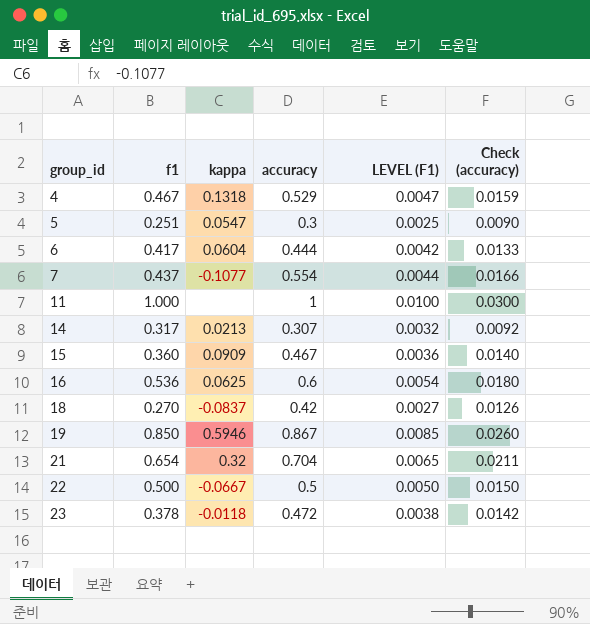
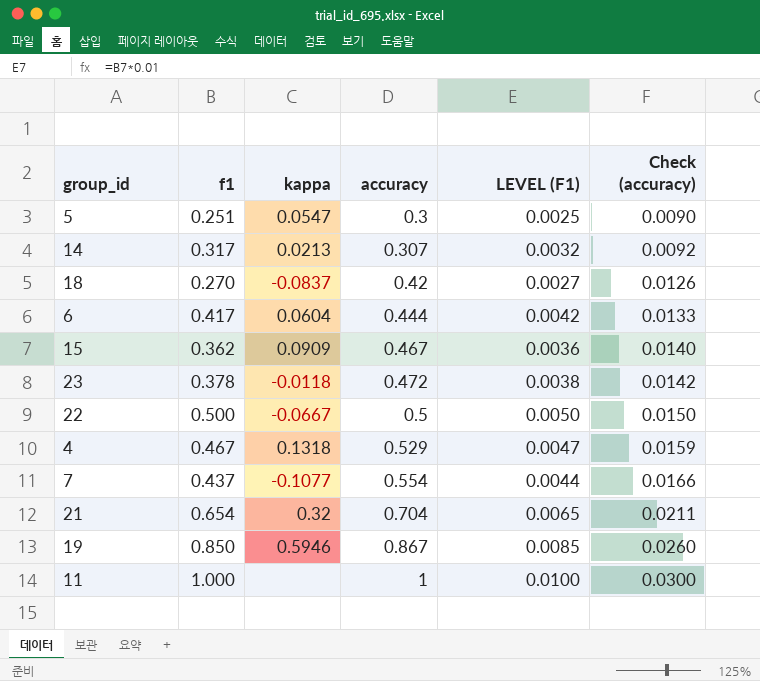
row order: group_id ascending -> accuracy ascending
row 16: 0.536 | 0.0625 | 0.6 | 0.0054 | 0.0180 -> none
15 | f1: 0.360 -> 0.362

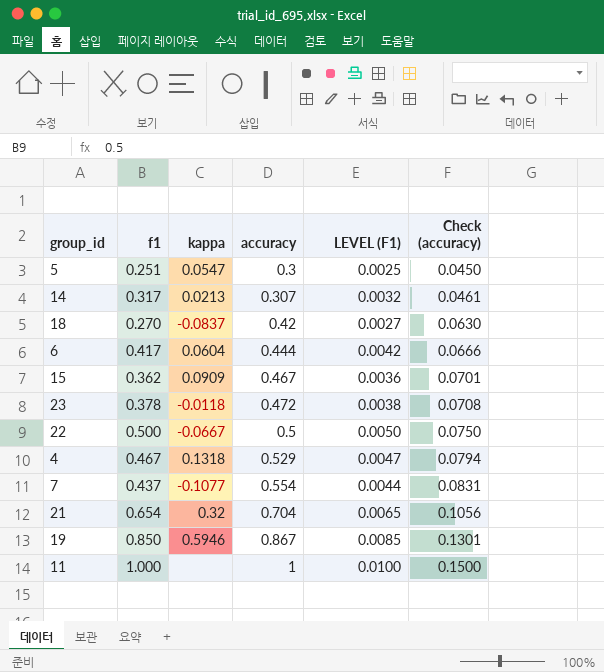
column Check (accuracy) | formula: [accuracy] * 0.03 -> [accuracy] * 0.15

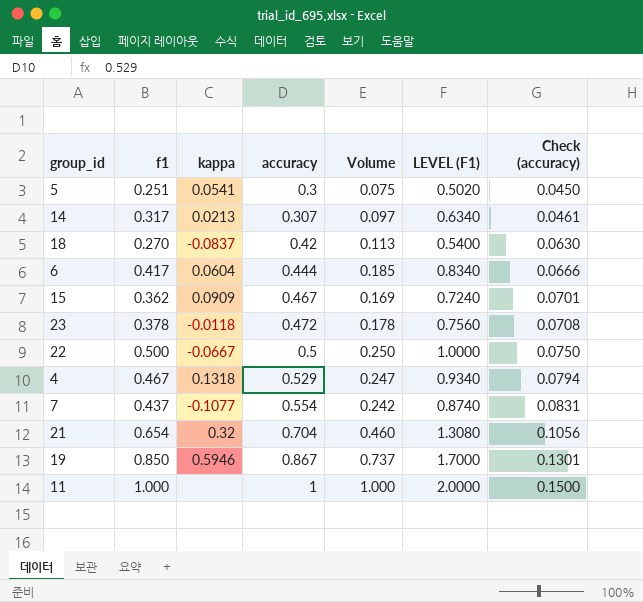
column Volume | formula: none -> [f1] * [accuracy]
column LEVEL (F1) | formula: [f1] * 0.01 -> [f1] * 2
5 | kappa: 0.0547 -> 0.0541

